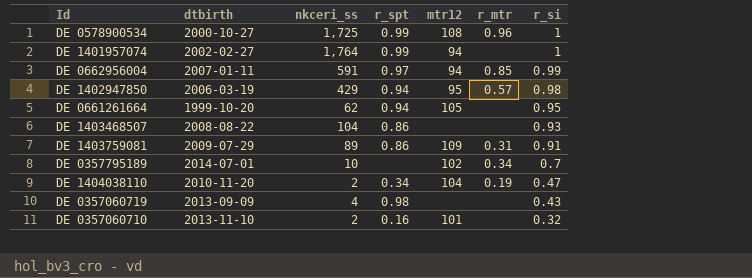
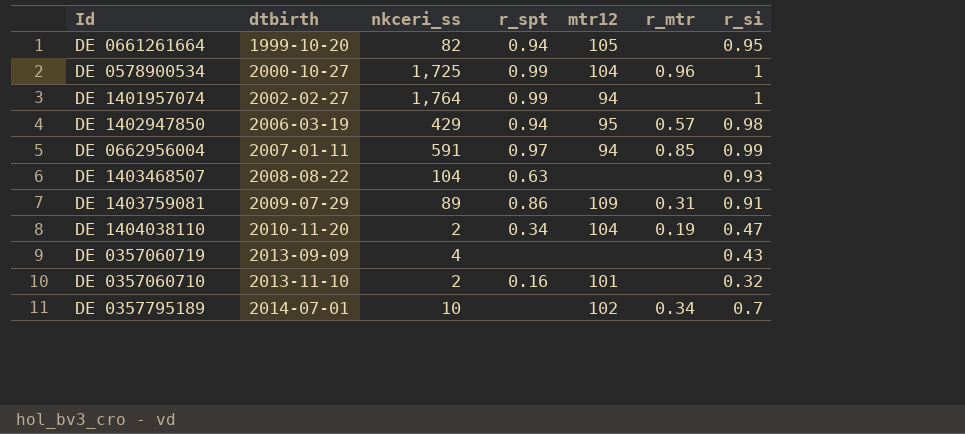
row order: r_si descending -> dtbirth ascending
DE 0661261664 | nkceri_ss: 62 -> 82
DE 0578900534 | mtr12: 108 -> 104
DE 1403468507 | r_spt: 0.86 -> 0.63
DE 0357060719 | r_spt: 0.98 -> none

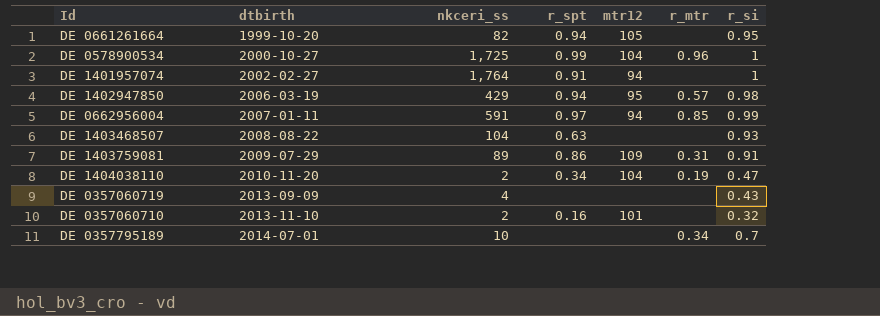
DE 1401957074 | r_spt: 0.99 -> 0.91
DE 0357795189 | mtr12: 102 -> none

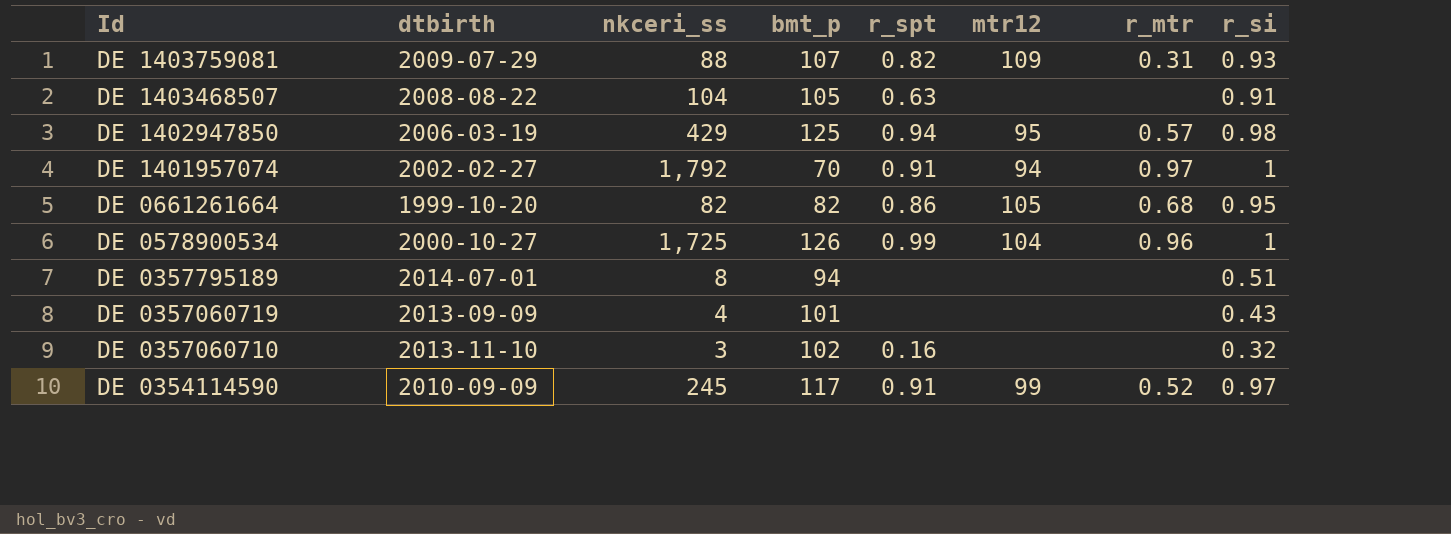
row order: dtbirth ascending -> Id descending
column bmt_p | position: none -> 4
row DE 0662956004: 2007-01-11 | 591 | 0.97 | 94 | 0.85 | 0.99 -> none
row DE 1404038110: 2010-11-20 | 2 | 0.34 | 104 | 0.19 | 0.47 -> none
DE 1403759081 | nkceri_ss: 89 -> 88
DE 1403759081 | r_spt: 0.86 -> 0.82
DE 1403759081 | r_si: 0.91 -> 0.93
DE 1403468507 | r_si: 0.93 -> 0.91
DE 1401957074 | nkceri_ss: 1,764 -> 1,792
DE 1401957074 | r_mtr: none -> 0.97
DE 0661261664 | r_spt: 0.94 -> 0.86
DE 0661261664 | r_mtr: none -> 0.68
DE 0357795189 | nkceri_ss: 10 -> 8
DE 0357795189 | r_mtr: 0.34 -> none
DE 0357795189 | r_si: 0.7 -> 0.51
DE 0357060710 | nkceri_ss: 2 -> 3
DE 0357060710 | mtr12: 101 -> none
row DE 0354114590: none -> 2010-09-09 | 245 | 117 | 0.91 | 99 | 0.52 | 0.97

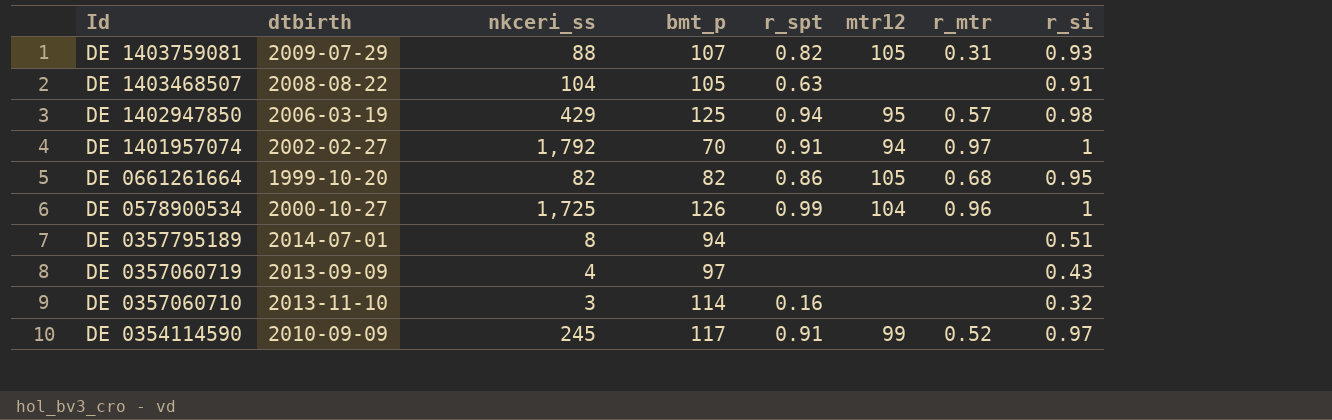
DE 1403759081 | mtr12: 109 -> 105
DE 0357060719 | bmt_p: 101 -> 97
DE 0357060710 | bmt_p: 102 -> 114

